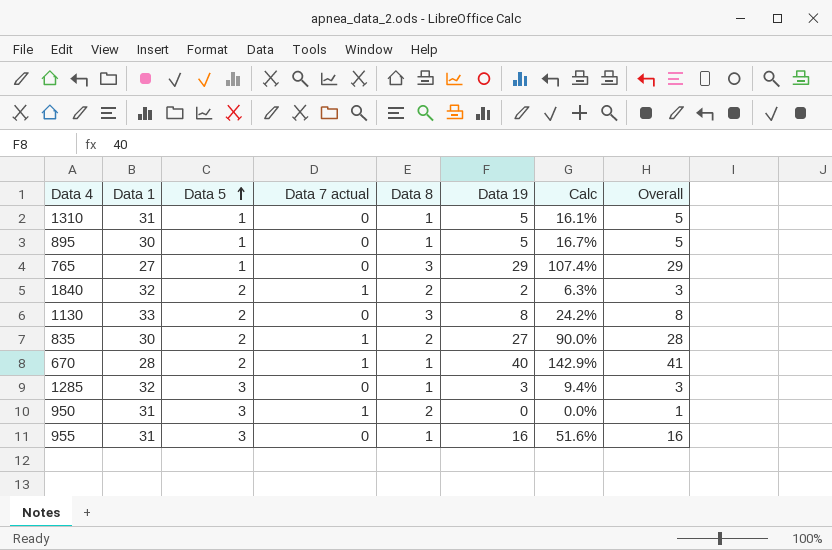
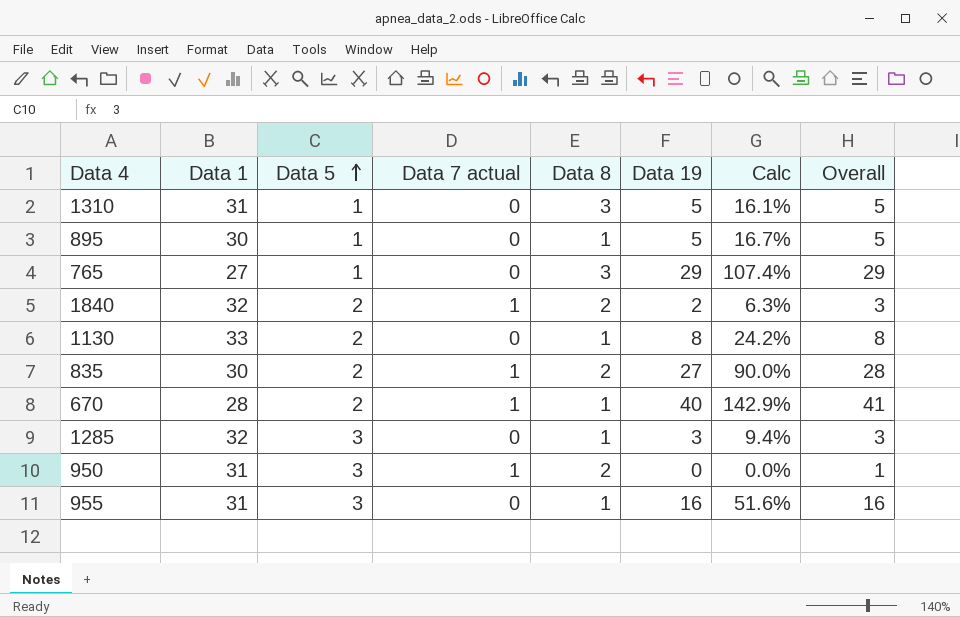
1310 | Data 8: 1 -> 3
1130 | Data 8: 3 -> 1

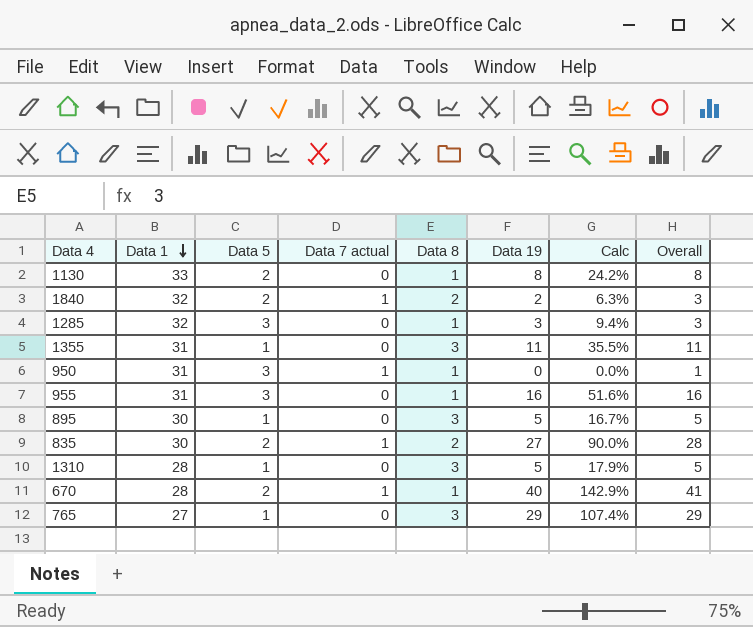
row order: Data 5 ascending -> Data 1 descending
row 1355: none -> 31 | 1 | 0 | 3 | 11 | 35.5% | 11
950 | Data 8: 2 -> 1
895 | Data 8: 1 -> 3
1310 | Data 1: 31 -> 28
1310 | Calc: 16.1% -> 17.9%

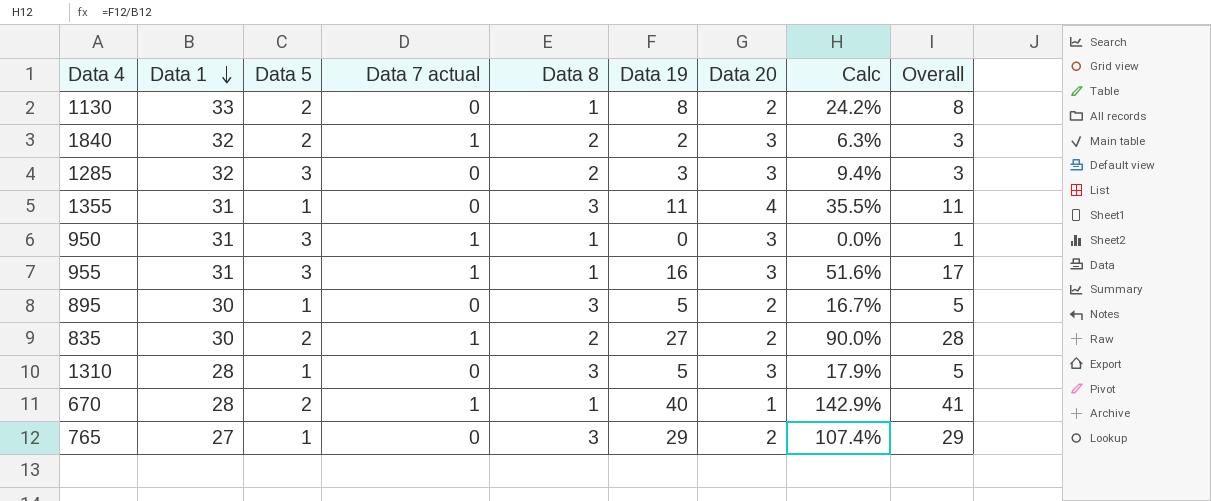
column Data 20 | position: none -> 7
1285 | Data 8: 1 -> 2
955 | Data 7 actual: 0 -> 1
955 | Overall: 16 -> 17

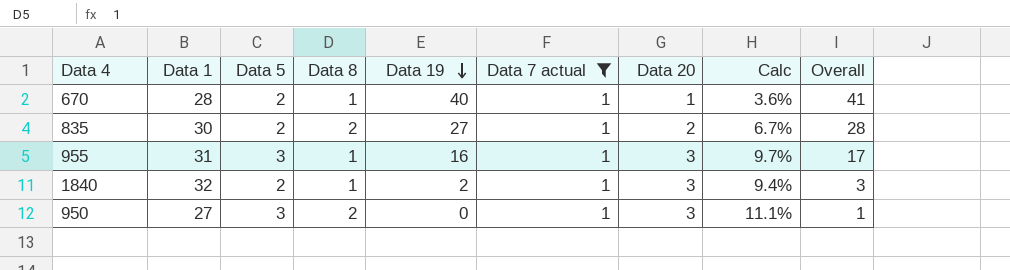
filter: none -> Data 7 actual = 1
row order: Data 1 descending -> Data 19 descending
column Data 7 actual | position: 4 -> 6
column Calc | formula: [Data 19] / [Data 1] -> [Data 20] / [Data 1]
1840 | Data 8: 2 -> 1
950 | Data 1: 31 -> 27
950 | Data 8: 1 -> 2

